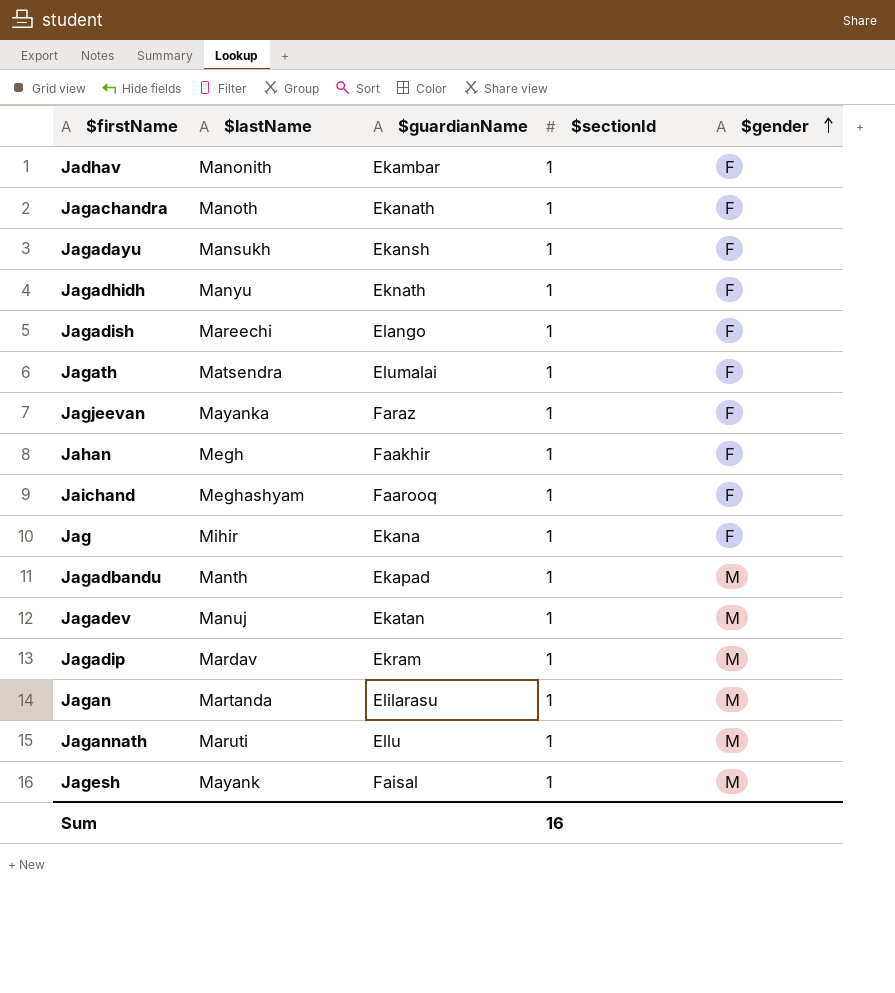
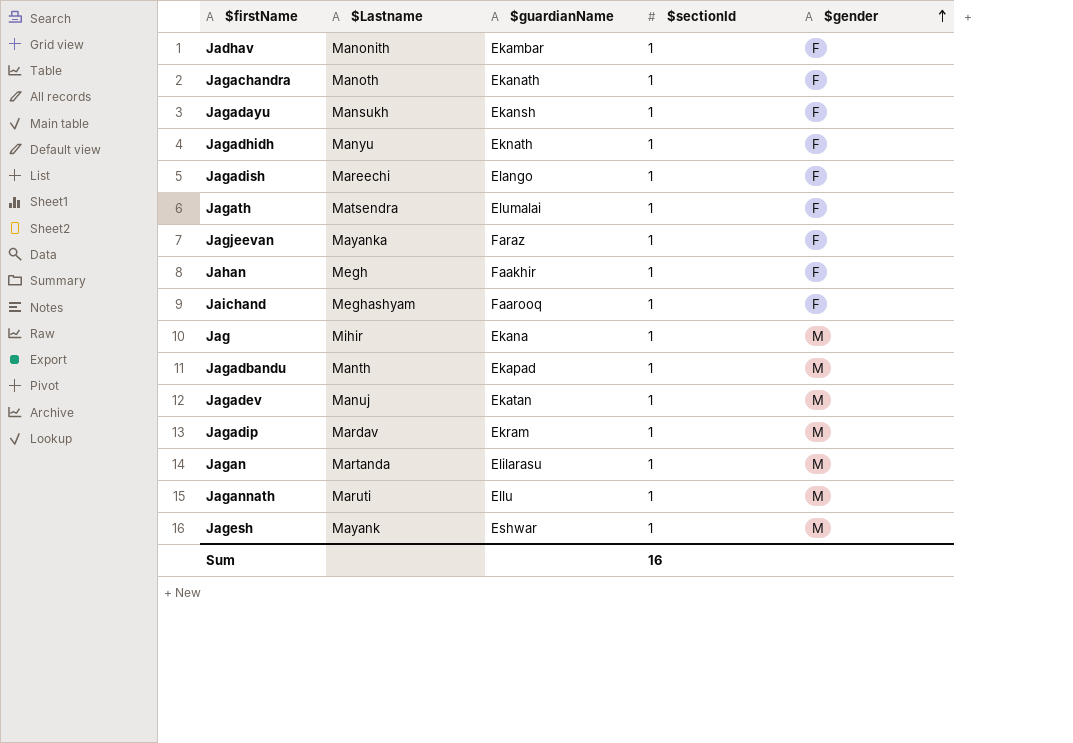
column name: $lastName -> $Lastname
Jag | $gender: F -> M
Jagesh | $guardianName: Faisal -> Eshwar

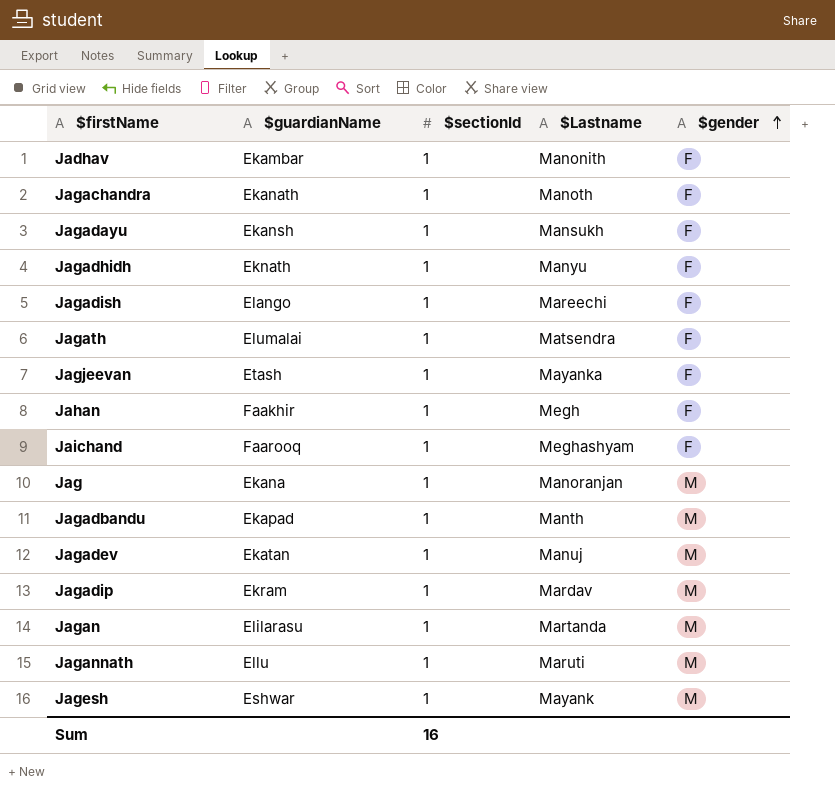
column $Lastname | position: 2 -> 4
Jagjeevan | $guardianName: Faraz -> Etash
Jag | $Lastname: Mihir -> Manoranjan

